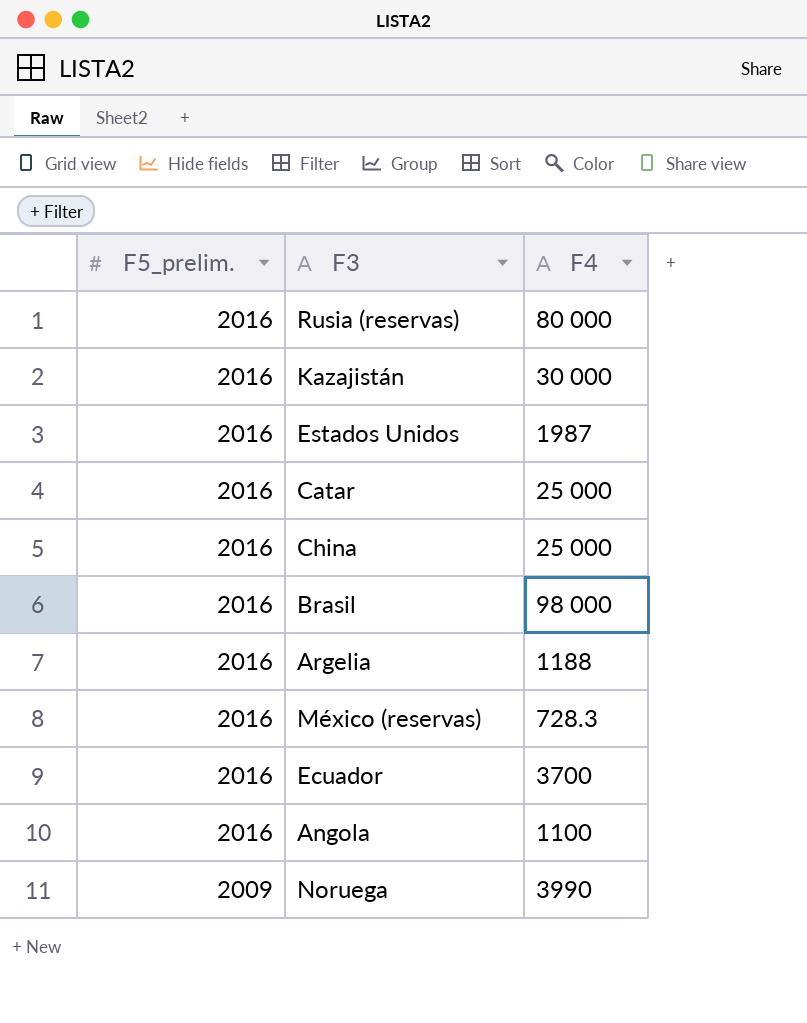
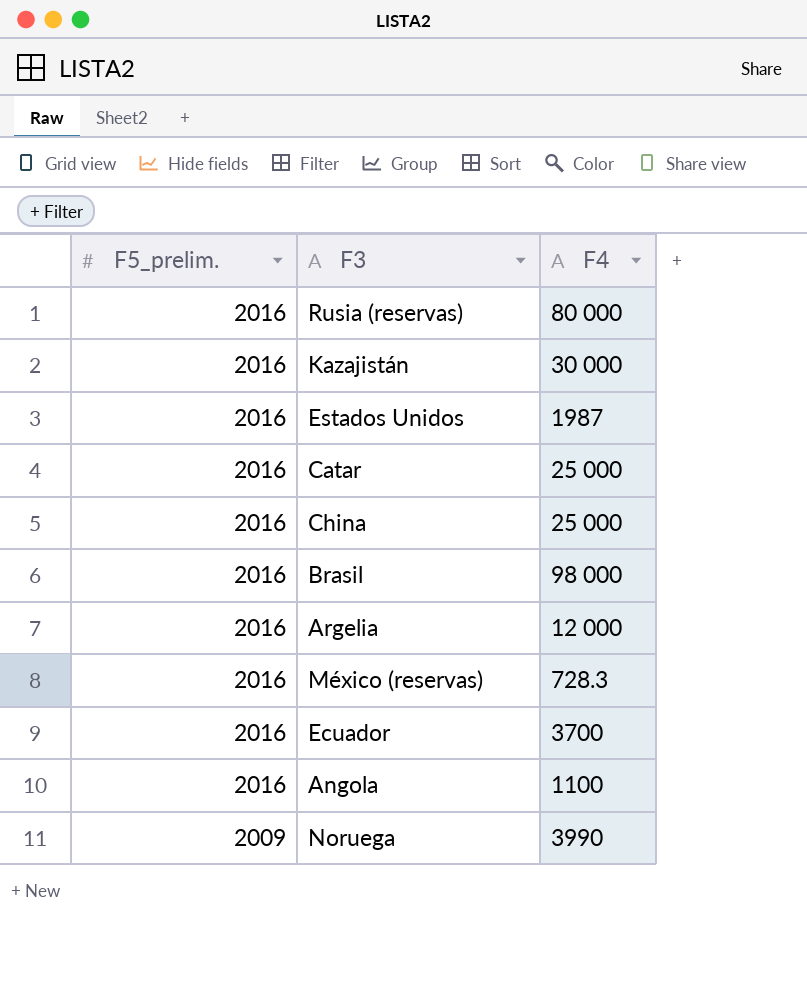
Argelia | F4: 1188 -> 12 000

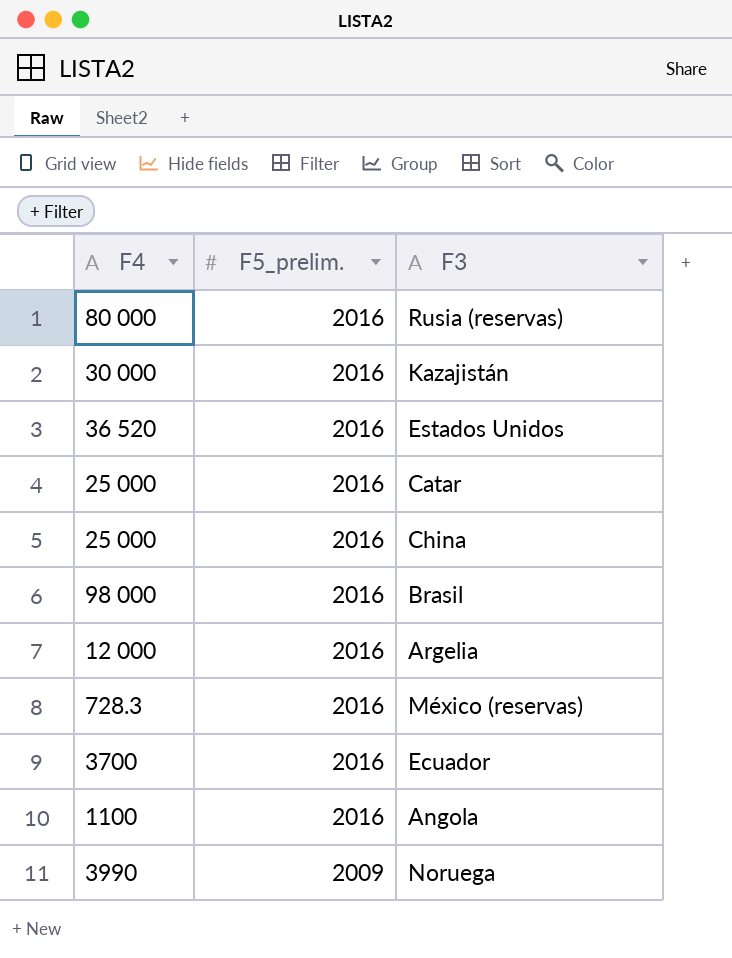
column F4 | position: 3 -> 1
Estados Unidos | F4: 1987 -> 36 520

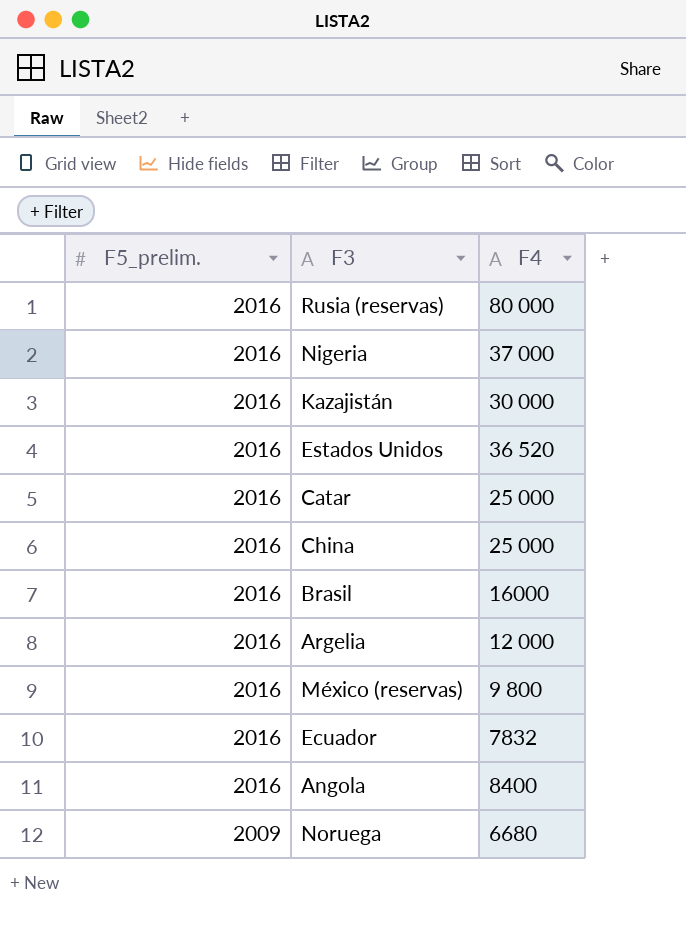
column F4 | position: 1 -> 3
row Nigeria: none -> 2016 | 37 000
Brasil | F4: 98 000 -> 16000
México (reservas) | F4: 728.3 -> 9 800
Ecuador | F4: 3700 -> 7832
Angola | F4: 1100 -> 8400
Noruega | F4: 3990 -> 6680

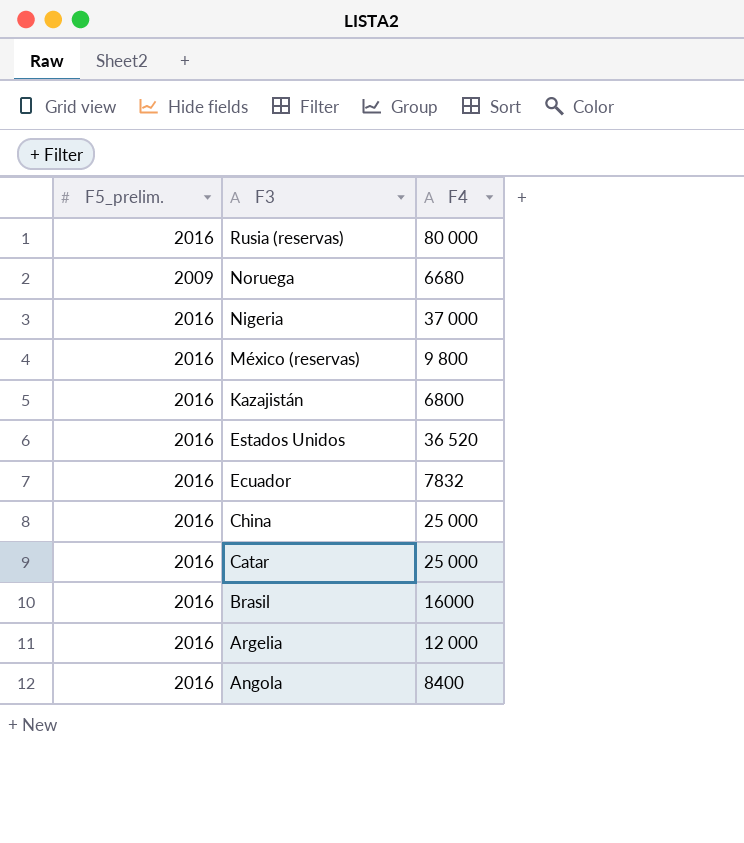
row order: F5_prelim. descending -> F3 descending
Kazajistán | F4: 30 000 -> 6800

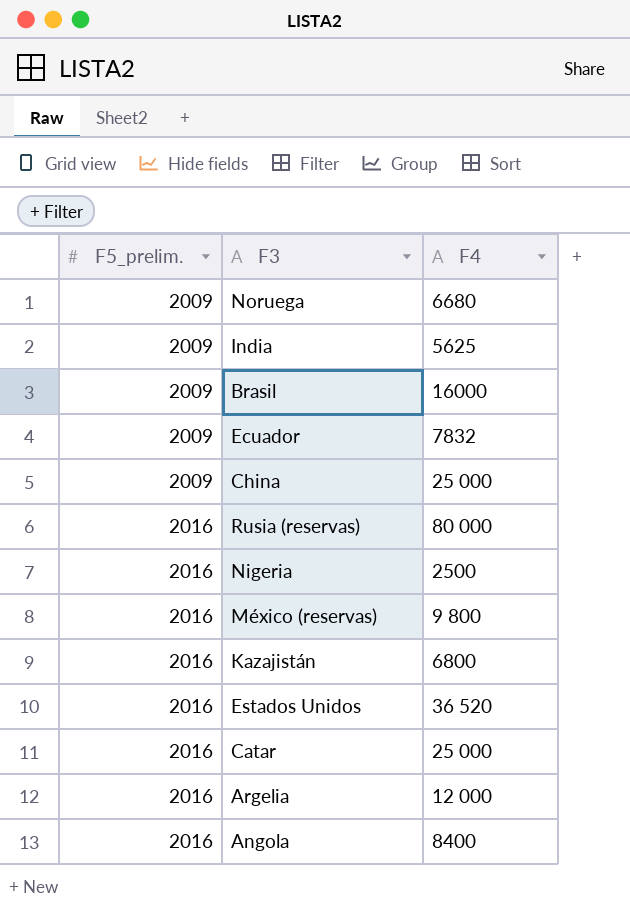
row order: F3 descending -> F5_prelim. ascending
row India: none -> 2009 | 5625
Brasil | F5_prelim.: 2016 -> 2009
Ecuador | F5_prelim.: 2016 -> 2009
China | F5_prelim.: 2016 -> 2009
Nigeria | F4: 37 000 -> 2500

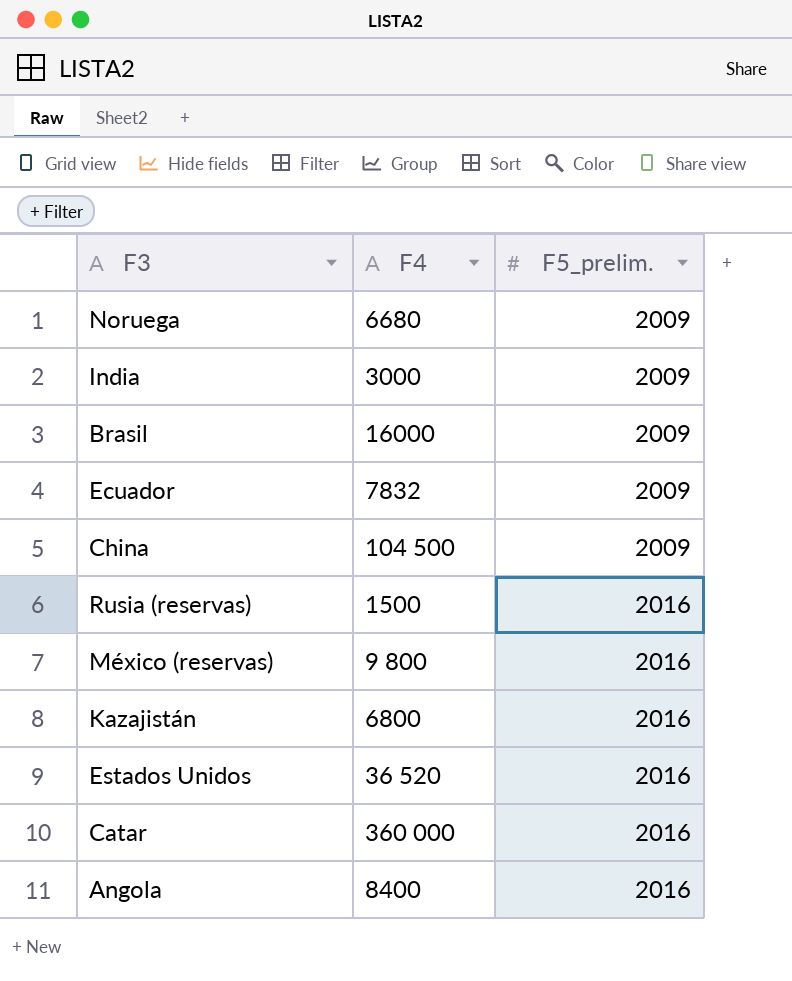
column F5_prelim. | position: 1 -> 3
row Nigeria: 2016 | 2500 -> none
row Argelia: 2016 | 12 000 -> none
India | F4: 5625 -> 3000
China | F4: 25 000 -> 104 500
Rusia (reservas) | F4: 80 000 -> 1500
Catar | F4: 25 000 -> 360 000

